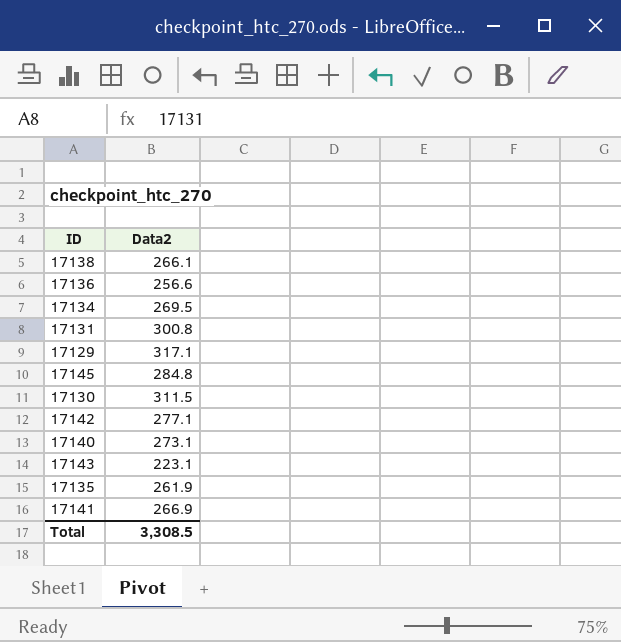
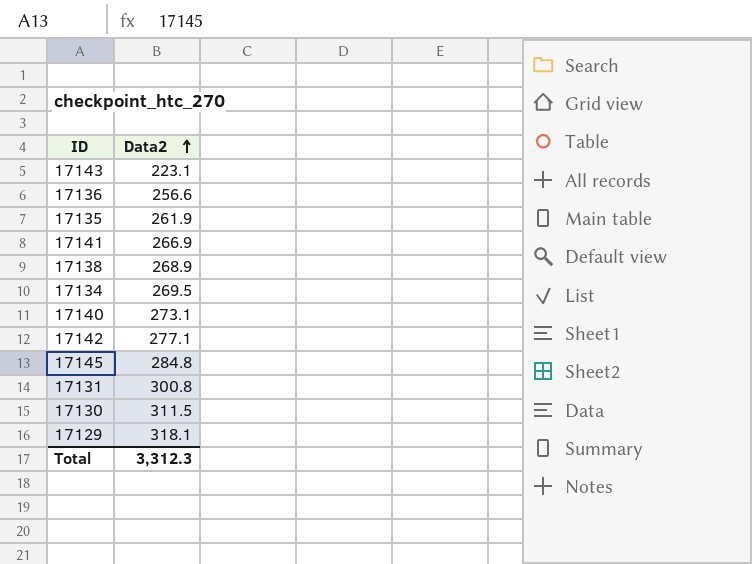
row order: none -> Data2 ascending
17138 | Data2: 266.1 -> 268.9
17129 | Data2: 317.1 -> 318.1
Total | Data2: 3,308.5 -> 3,312.3

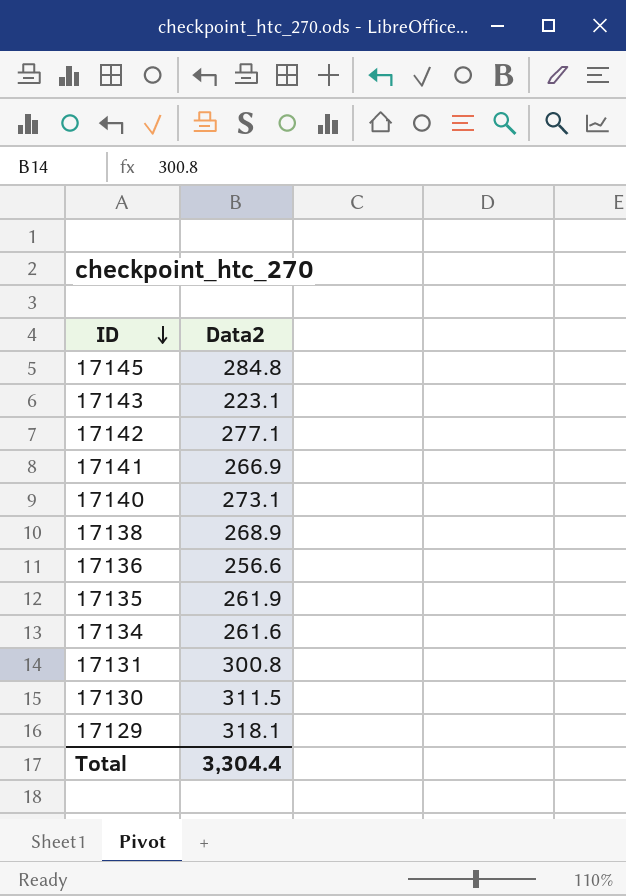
row order: Data2 ascending -> ID descending
17134 | Data2: 269.5 -> 261.6
Total | Data2: 3,312.3 -> 3,304.4

